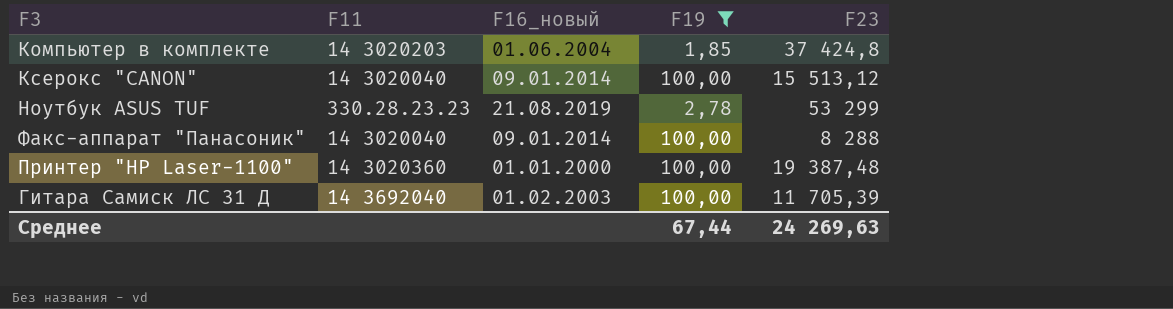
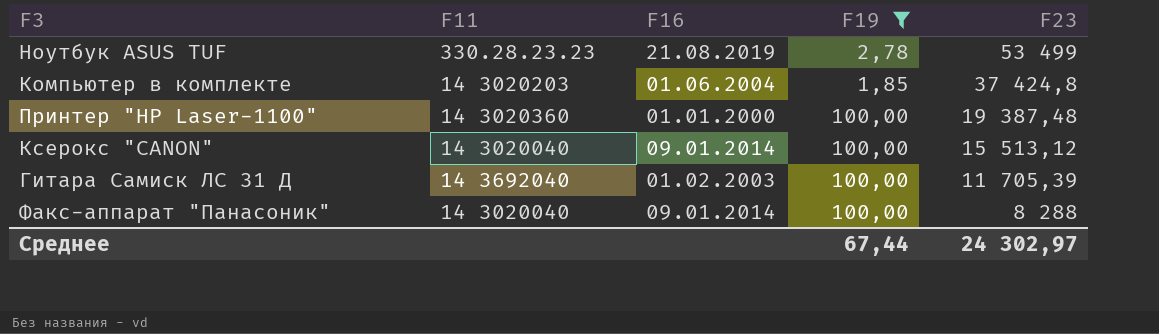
row order: none -> F23 descending
column name: F16_новый -> F16
Ноутбук ASUS TUF | F23: 53 299 -> 53 499
Среднее | F23: 24 269,63 -> 24 302,97

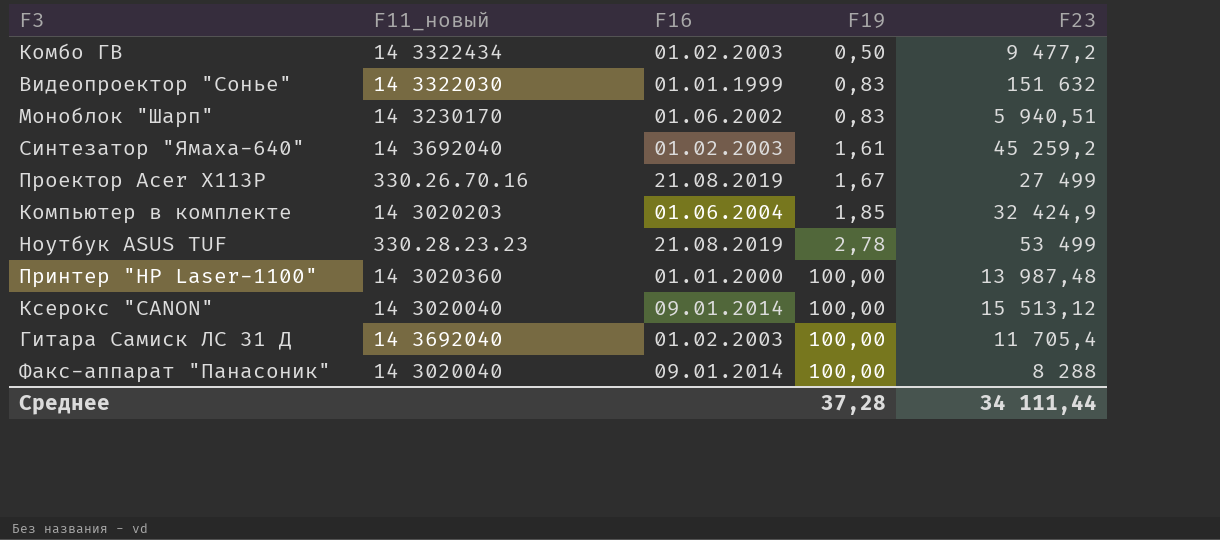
filter: F19 >= 1,85 -> none
row order: F23 descending -> F19 ascending
column name: F11 -> F11_новый
Компьютер в комплекте | F23: 37 424,8 -> 32 424,9
Принтер "HP Laser-1100" | F23: 19 387,48 -> 13 987,48
Гитара Самиск ЛС 31 Д | F23: 11 705,39 -> 11 705,4
Среднее | F19: 67,44 -> 37,28
Среднее | F23: 24 302,97 -> 34 111,44

